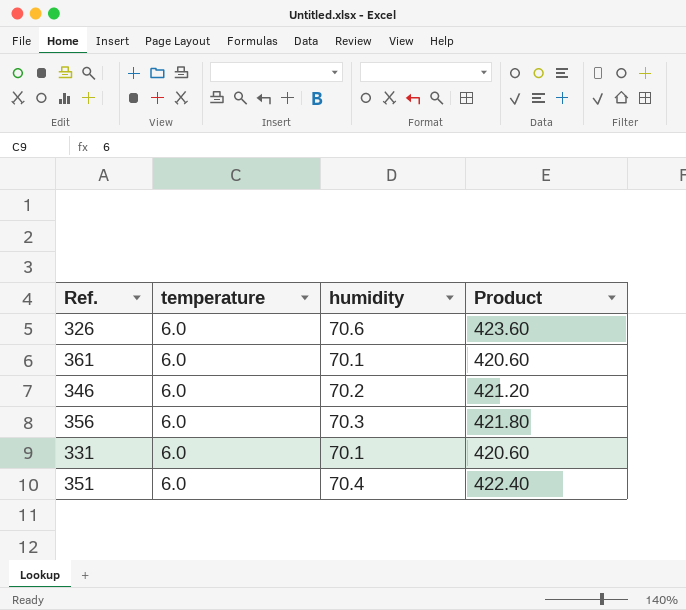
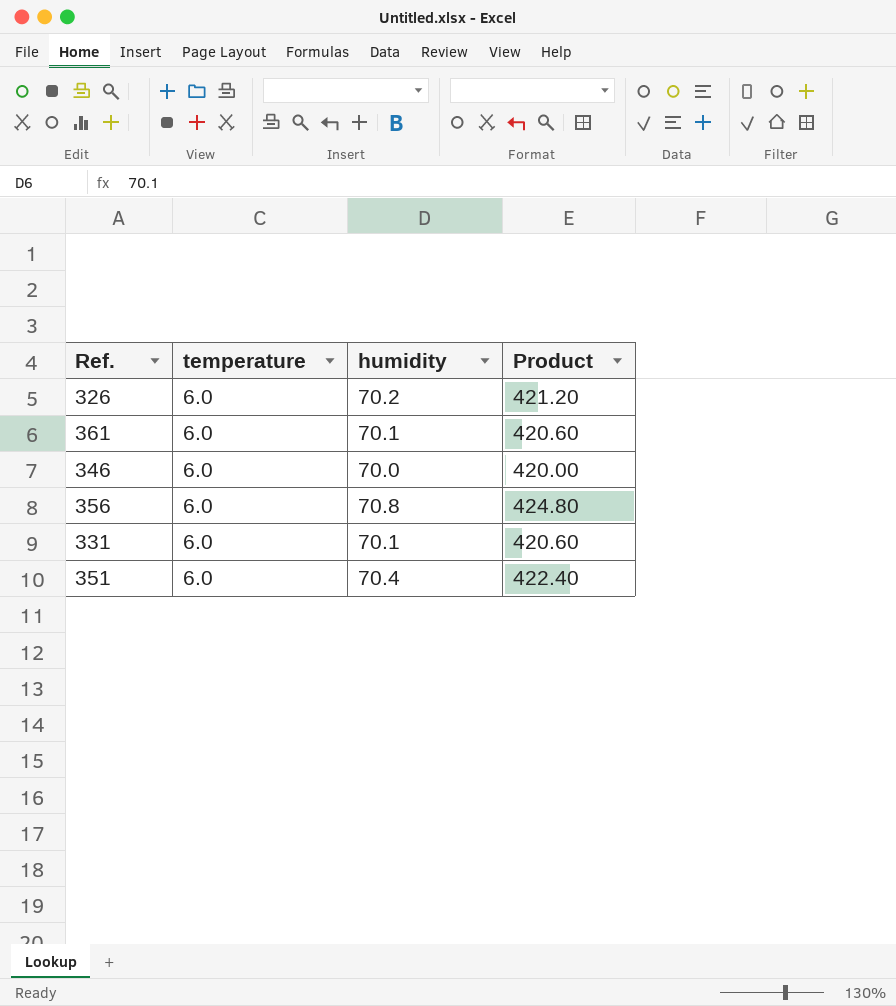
326 | humidity: 70.6 -> 70.2
326 | Product: 423.60 -> 421.20
346 | humidity: 70.2 -> 70.0
346 | Product: 421.20 -> 420.00
356 | humidity: 70.3 -> 70.8
356 | Product: 421.80 -> 424.80

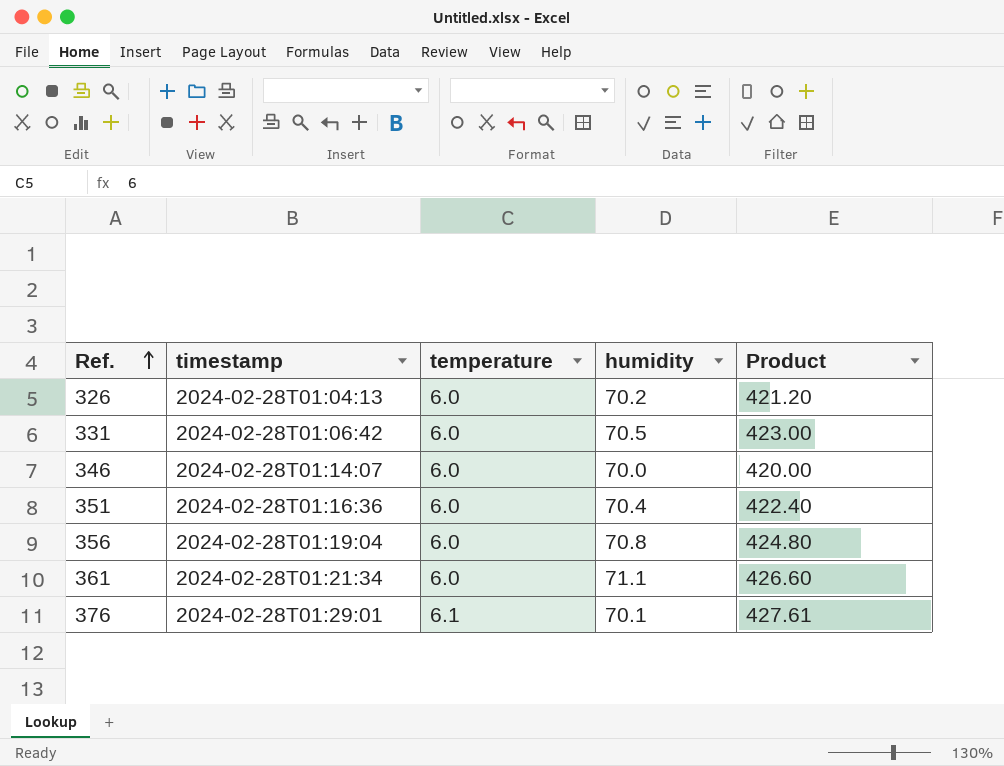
row order: none -> Ref. ascending
column timestamp | position: none -> 2
331 | humidity: 70.1 -> 70.5
331 | Product: 420.60 -> 423.00
361 | humidity: 70.1 -> 71.1
361 | Product: 420.60 -> 426.60
row 376: none -> 2024-02-28T01:29:01 | 6.1 | 70.1 | 427.61

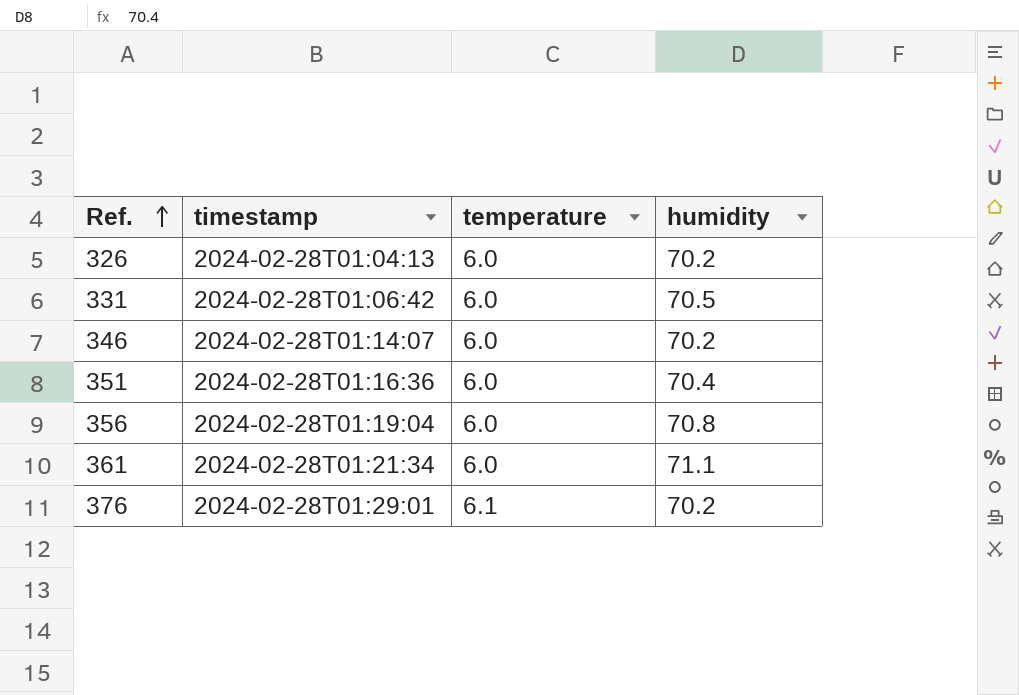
column Product | formula: [temperature] * [humidity] -> none
346 | humidity: 70.0 -> 70.2
376 | humidity: 70.1 -> 70.2

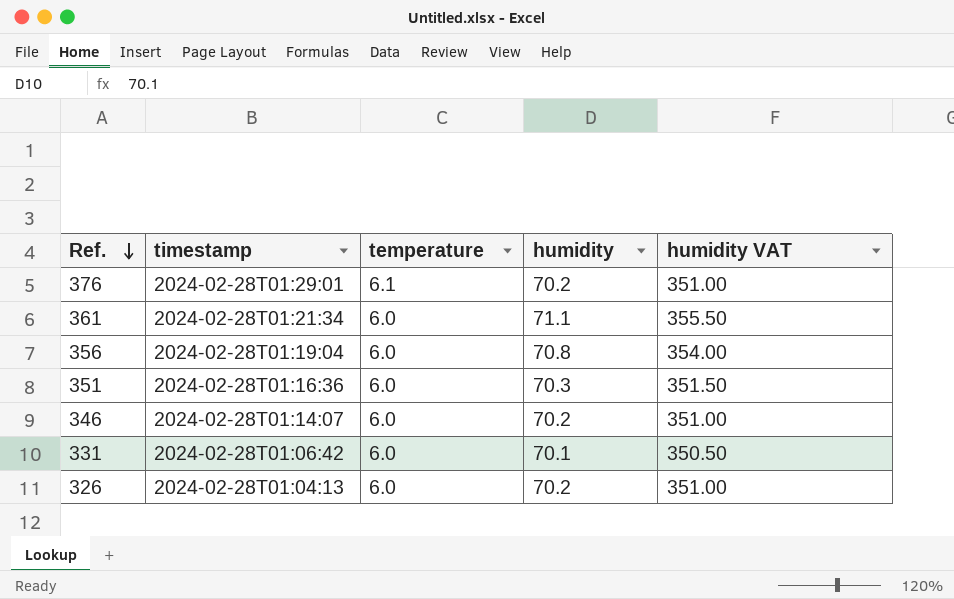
row order: Ref. ascending -> Ref. descending
column humidity VAT | formula: none -> [humidity] * 5
351 | humidity: 70.4 -> 70.3
331 | humidity: 70.5 -> 70.1

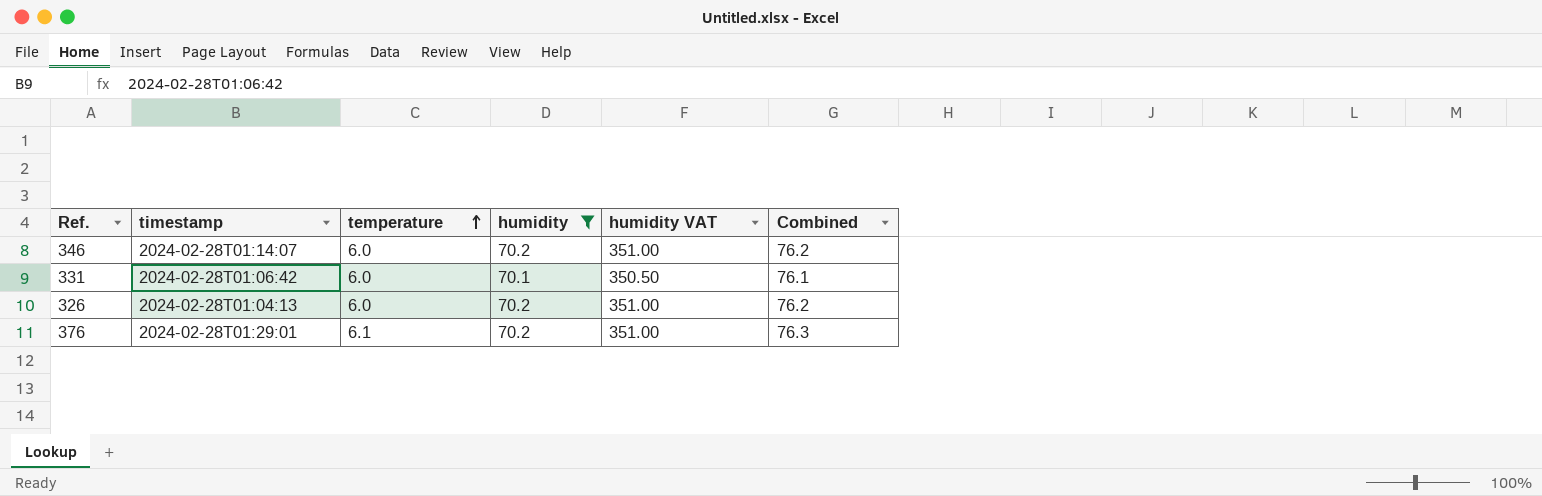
filter: none -> humidity <= 70.2
row order: Ref. descending -> temperature ascending
column Combined | formula: none -> [temperature] + [humidity]

